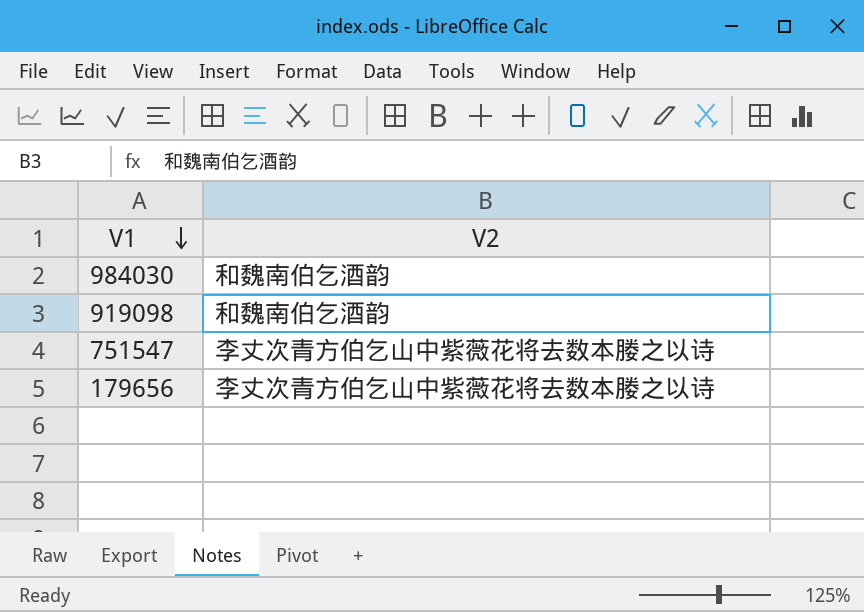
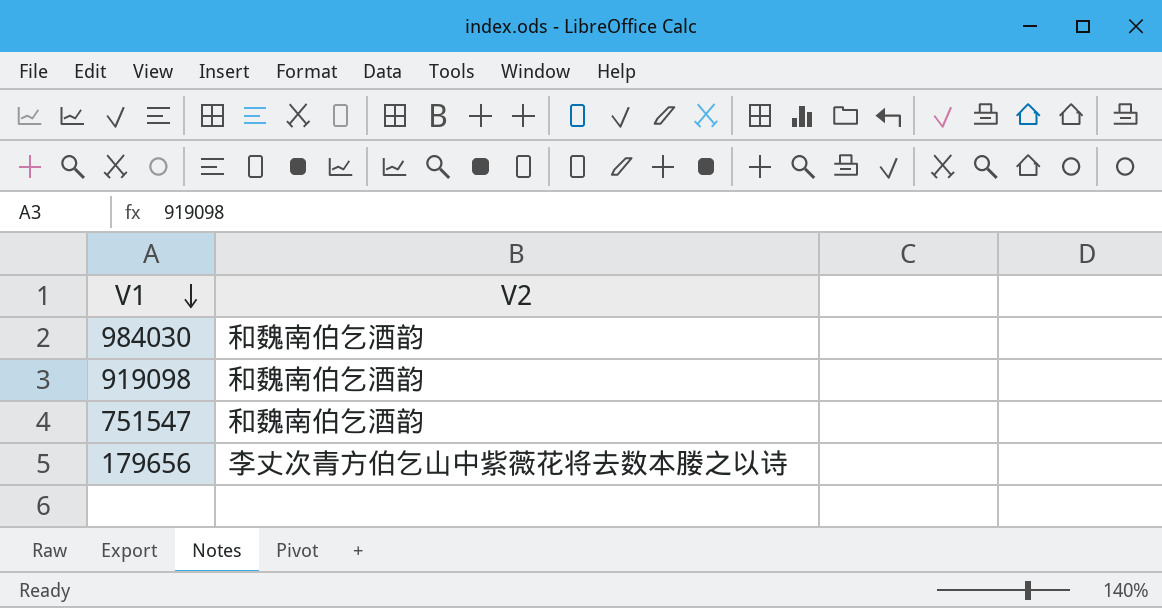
751547 | V2: 李丈次青方伯乞山中紫薇花将去数本媵之以诗 -> 和魏南伯乞酒韵

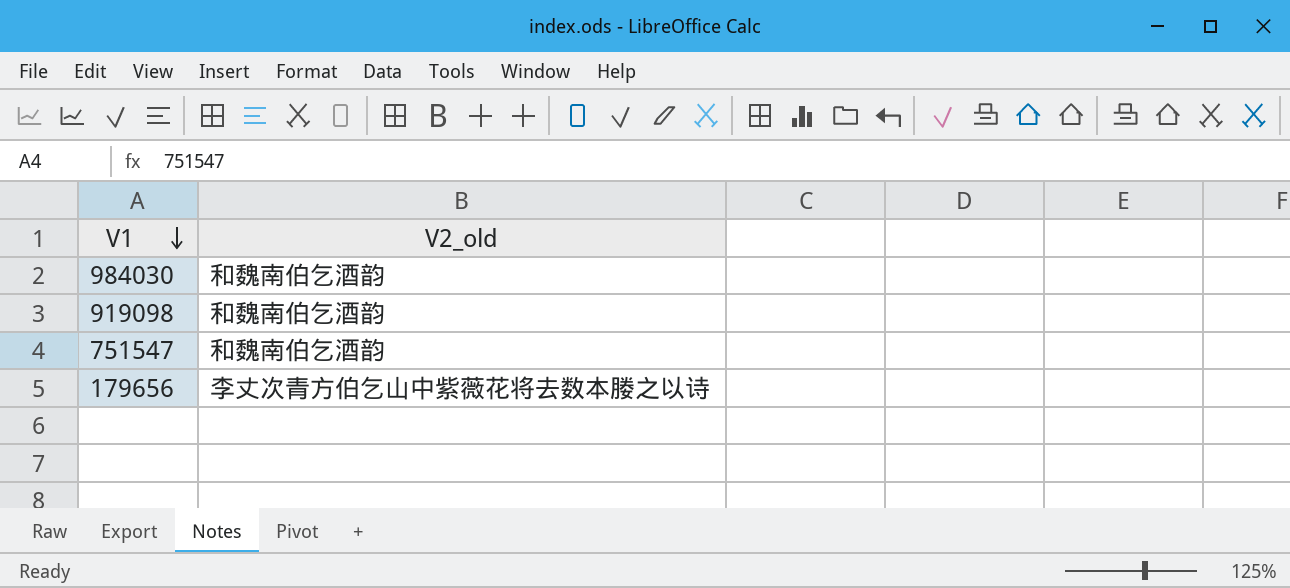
column name: V2 -> V2_old

